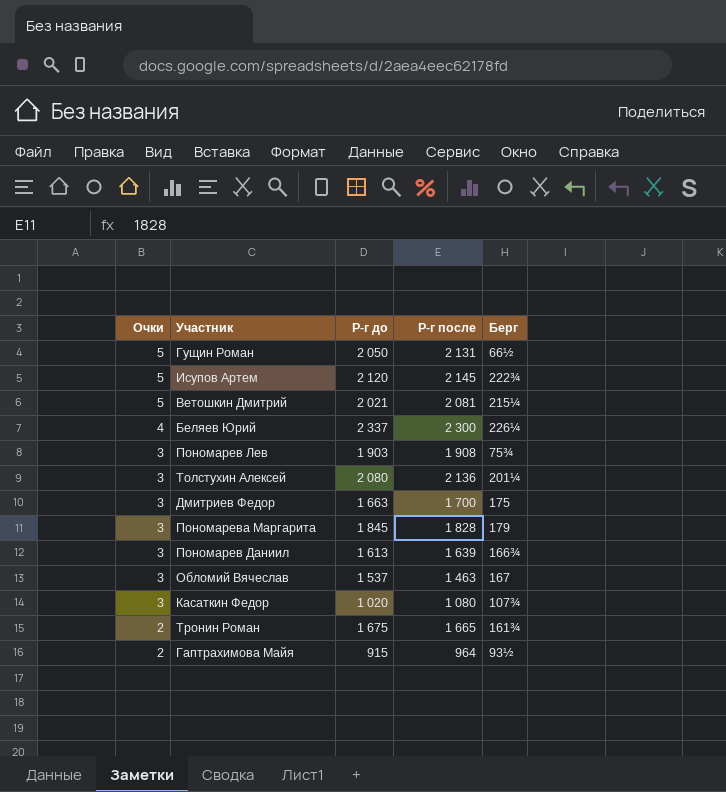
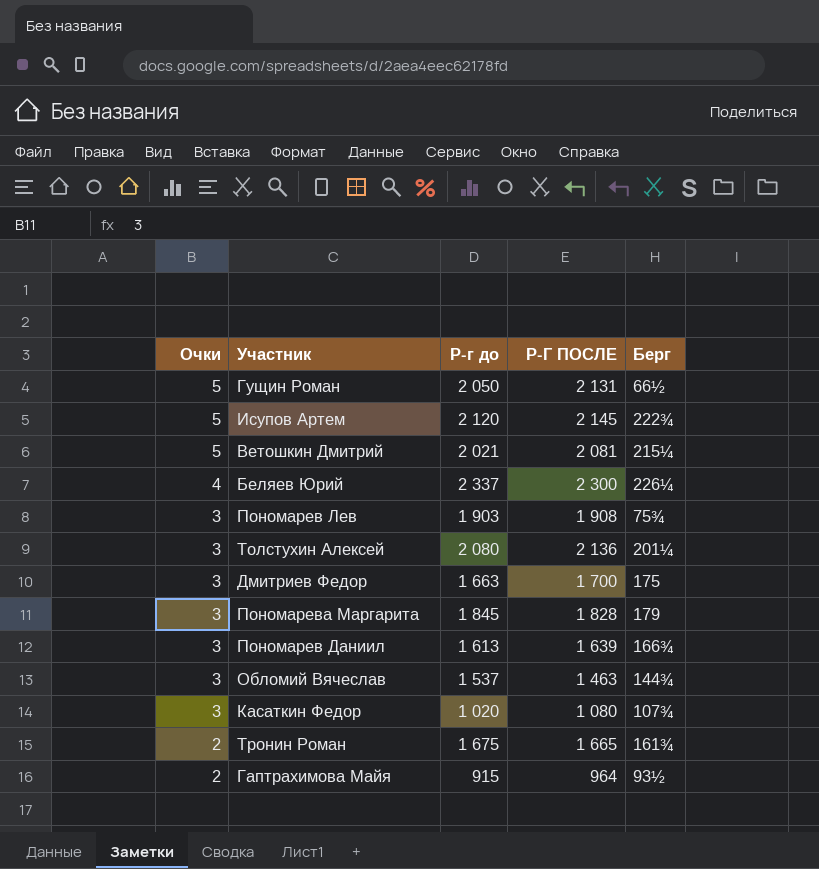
column name: Р-г после -> Р-Г ПОСЛЕ
Обломий Вячеслав | Берг: 167 -> 144¾

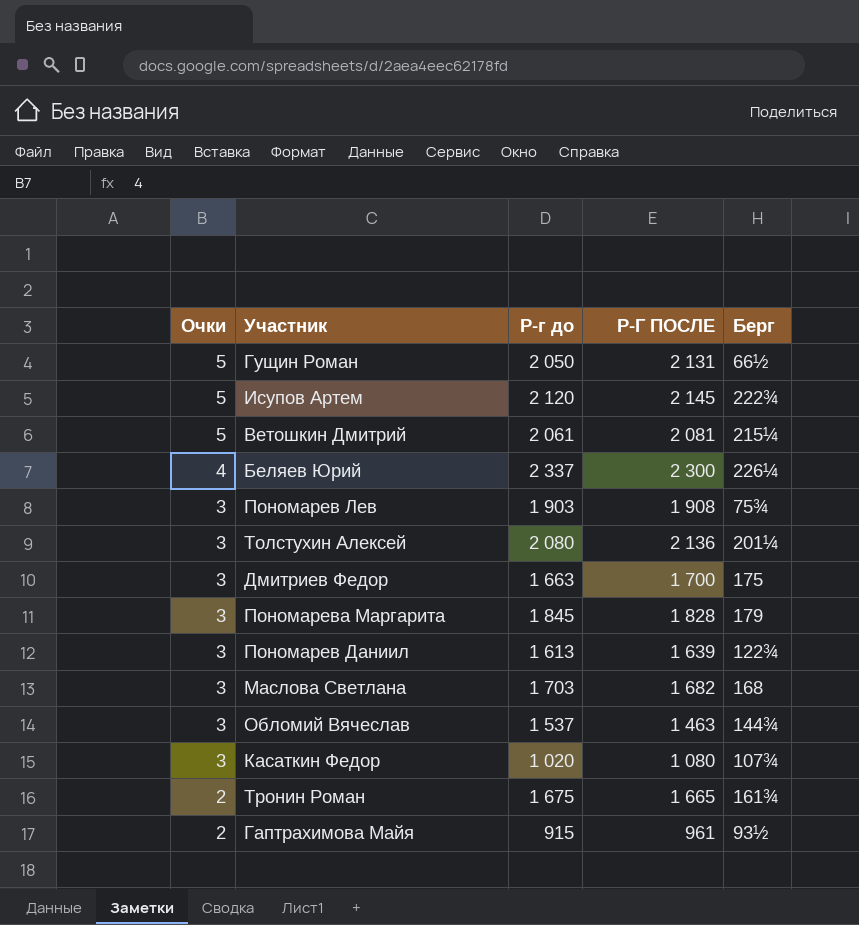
Ветошкин Дмитрий | Р-г до: 2 021 -> 2 061
Пономарев Даниил | Берг: 166¾ -> 122¾
row Маслова Светлана: none -> 3 | 1 703 | 1 682 | 168
Гаптрахимова Майя | Р-Г ПОСЛЕ: 964 -> 961

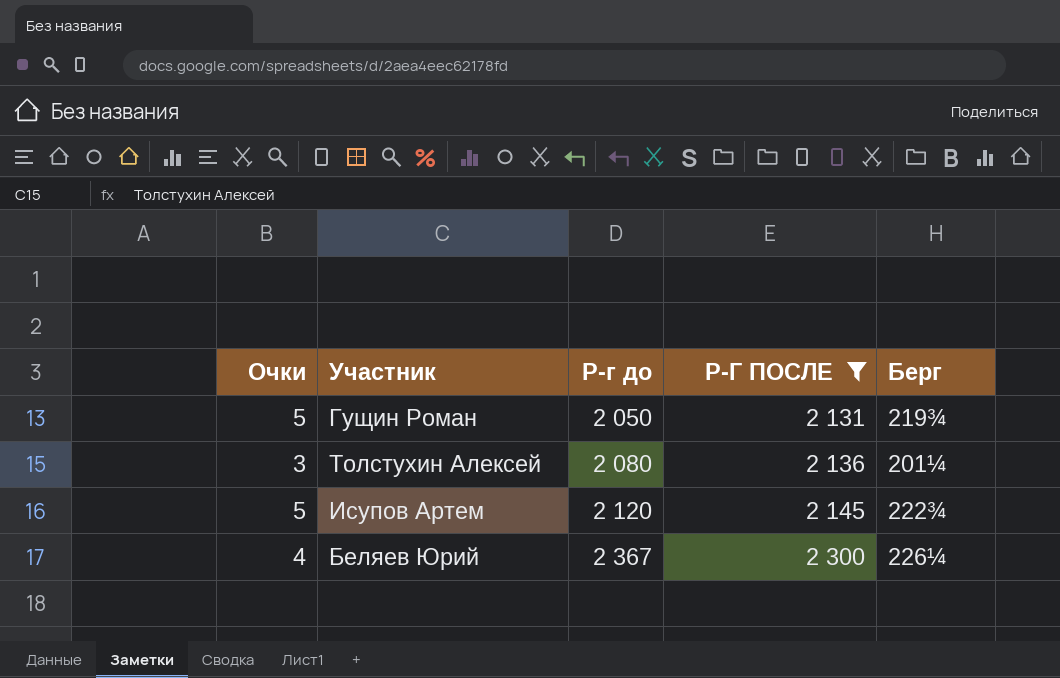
filter: none -> Р-Г ПОСЛЕ >= 2 131
row order: Очки descending -> Р-г до ascending
Гущин Роман | Берг: 66½ -> 219¾
Беляев Юрий | Р-г до: 2 337 -> 2 367

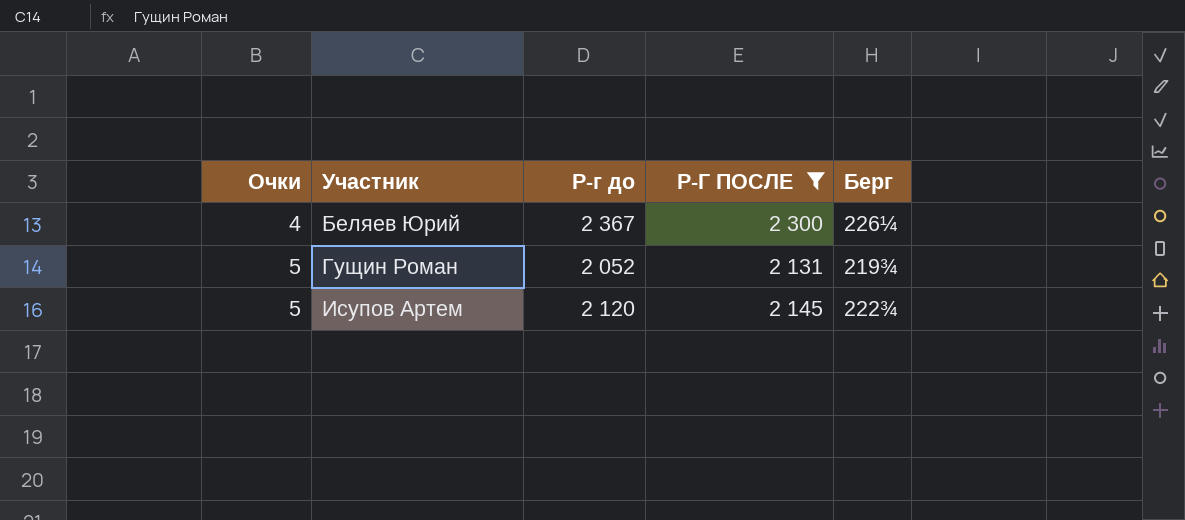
row order: Р-г до ascending -> Очки ascending
row Толстухин Алексей: 3 | 2 080 | 2 136 | 201¼ -> none
Гущин Роман | Р-г до: 2 050 -> 2 052

